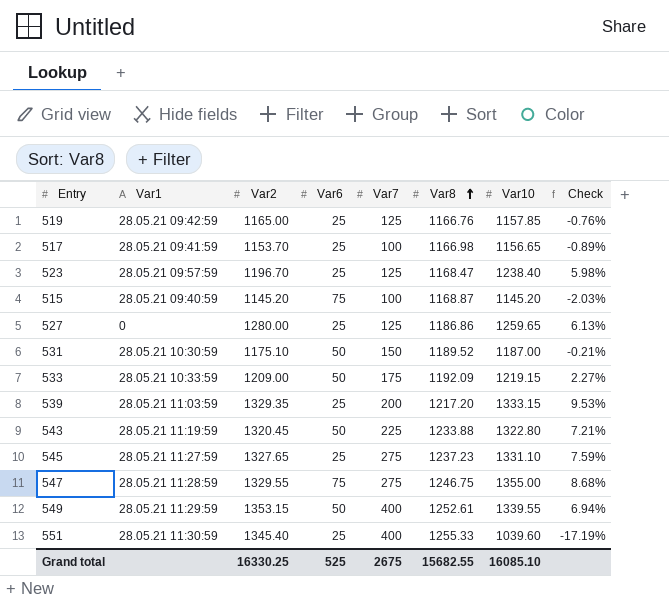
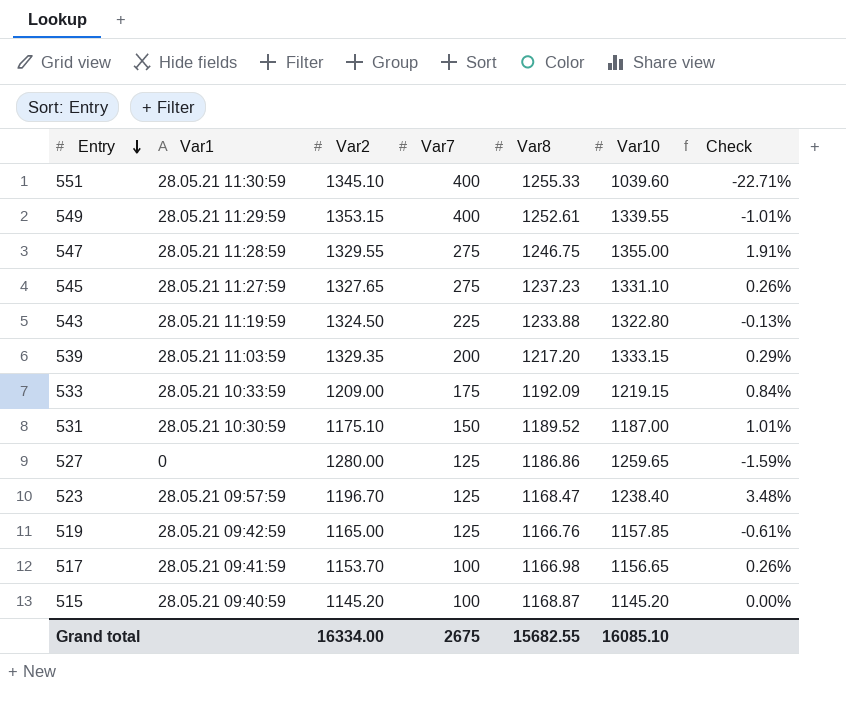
row order: Var8 ascending -> Entry descending
column Var6 | position: 4 -> none
column Check | formula: ([Var10] - [Var8]) / [Var8] -> ([Var10] - [Var2]) / [Var2]
551 | Var2: 1345.40 -> 1345.10
543 | Var2: 1320.45 -> 1324.50
Grand total | Var2: 16330.25 -> 16334.00

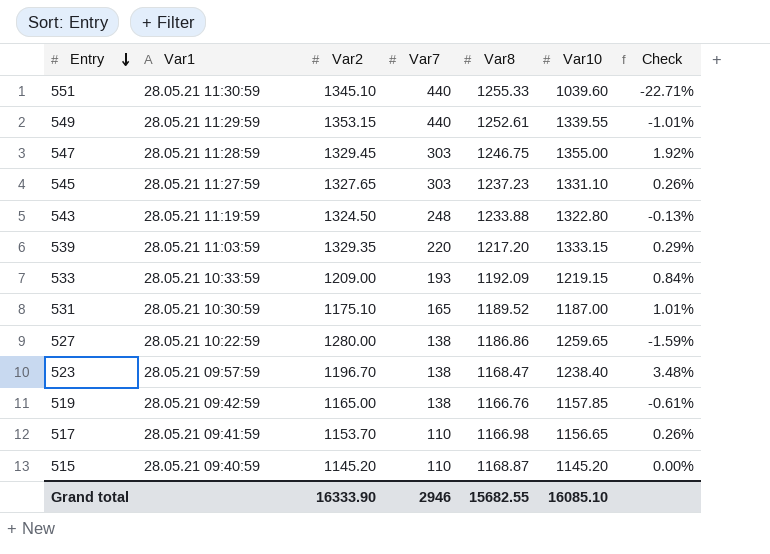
551 | Var7: 400 -> 440
549 | Var7: 400 -> 440
547 | Var2: 1329.55 -> 1329.45
547 | Var7: 275 -> 303
547 | Check: 1.91% -> 1.92%
545 | Var7: 275 -> 303
543 | Var7: 225 -> 248
539 | Var7: 200 -> 220
533 | Var7: 175 -> 193
531 | Var7: 150 -> 165
527 | Var1: 0 -> 28.05.21 10:22:59
527 | Var7: 125 -> 138
523 | Var7: 125 -> 138
519 | Var7: 125 -> 138
517 | Var7: 100 -> 110
515 | Var7: 100 -> 110
Grand total | Var2: 16334.00 -> 16333.90
Grand total | Var7: 2675 -> 2946

